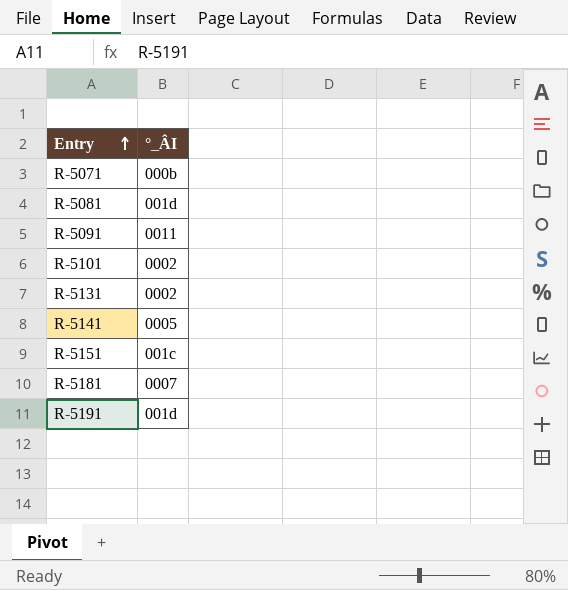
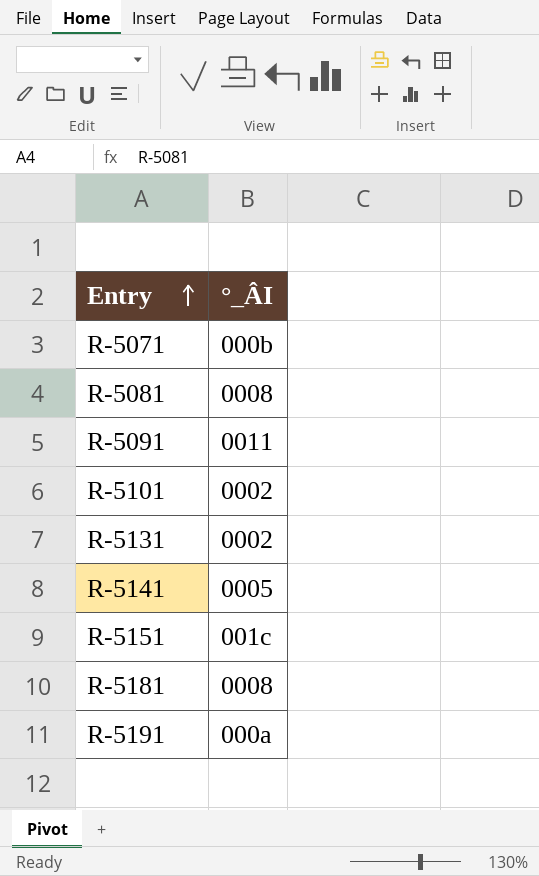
R-5081 | °_ÂI: 001d -> 0008
R-5181 | °_ÂI: 0007 -> 0008
R-5191 | °_ÂI: 001d -> 000a

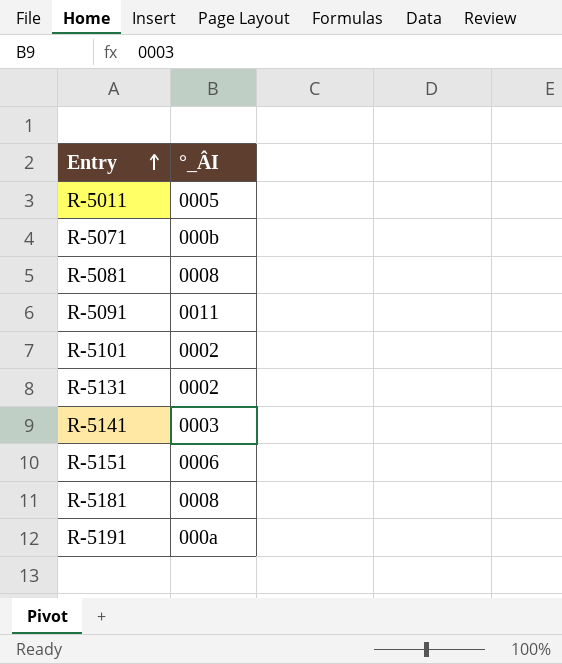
row R-5011: none -> 0005
R-5141 | °_ÂI: 0005 -> 0003
R-5151 | °_ÂI: 001c -> 0006

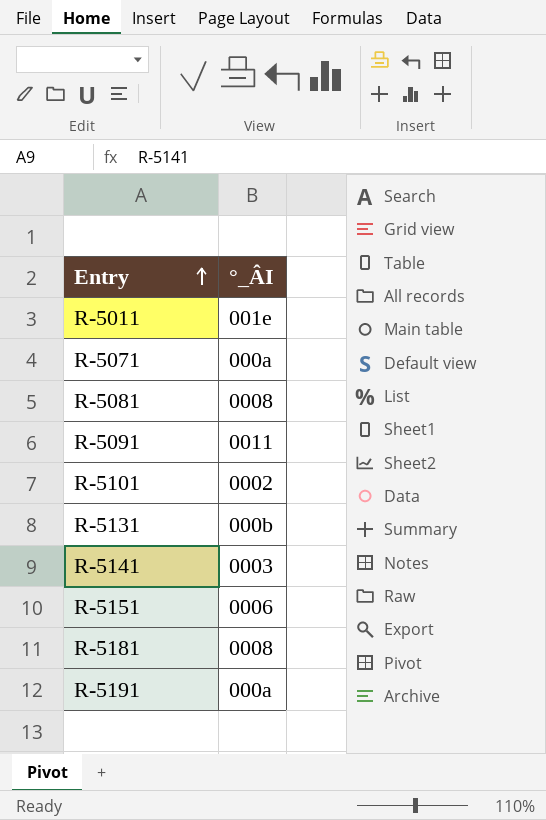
R-5011 | °_ÂI: 0005 -> 001e
R-5071 | °_ÂI: 000b -> 000a
R-5131 | °_ÂI: 0002 -> 000b

